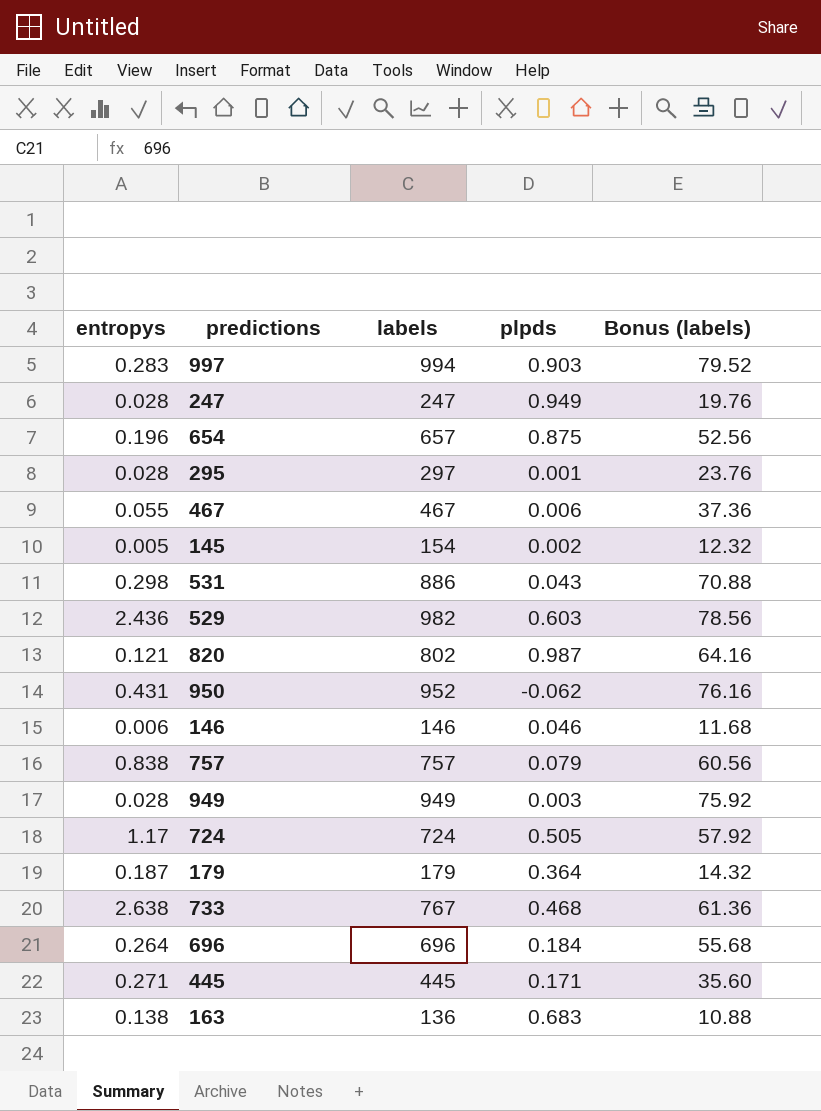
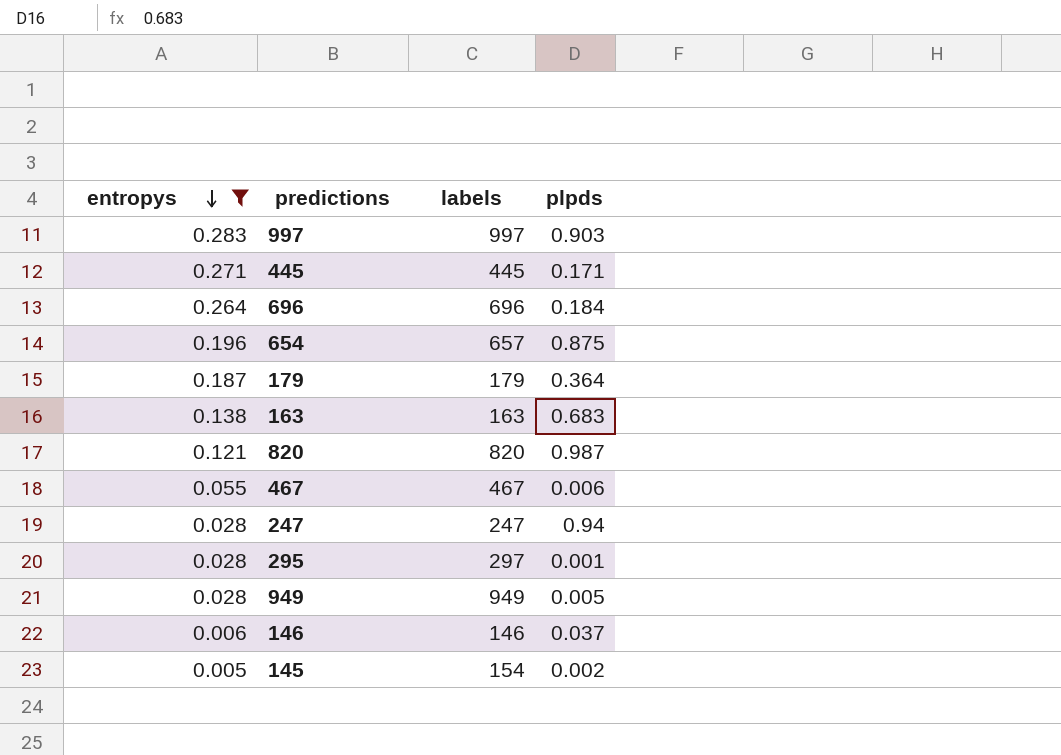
filter: none -> entropys <= 0.283
row order: none -> entropys descending
column Bonus (labels) | formula: [labels] * 0.08 -> none
997 | labels: 994 -> 997
163 | labels: 136 -> 163
820 | labels: 802 -> 820
247 | plpds: 0.949 -> 0.94
949 | plpds: 0.003 -> 0.005
146 | plpds: 0.046 -> 0.037

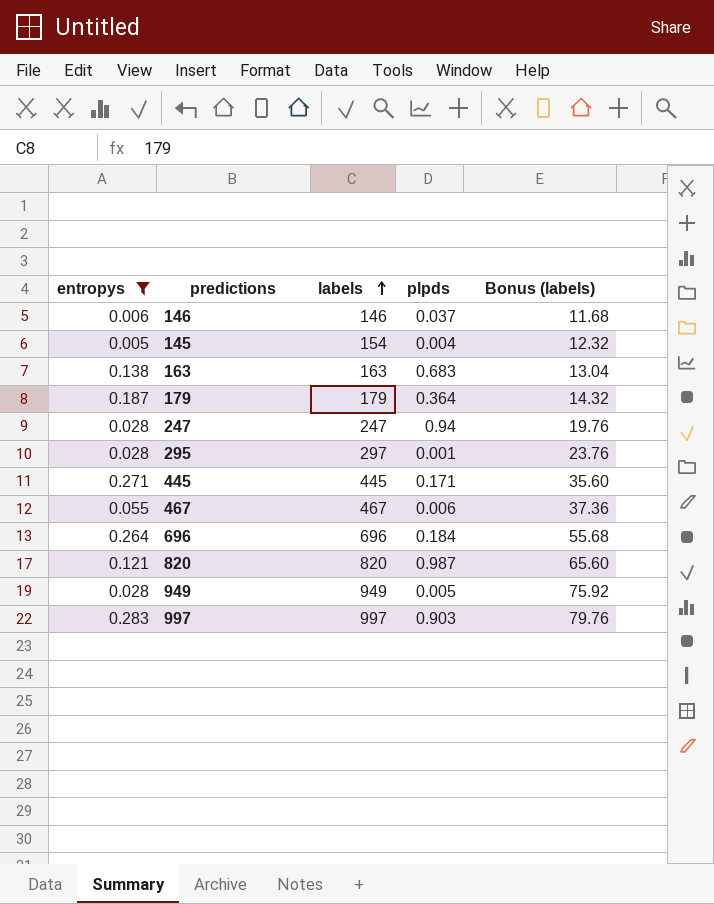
row order: entropys descending -> labels ascending
column Bonus (labels) | formula: none -> [labels] * 0.08
row 654: 0.196 | 657 | 0.875 -> none
145 | plpds: 0.002 -> 0.004

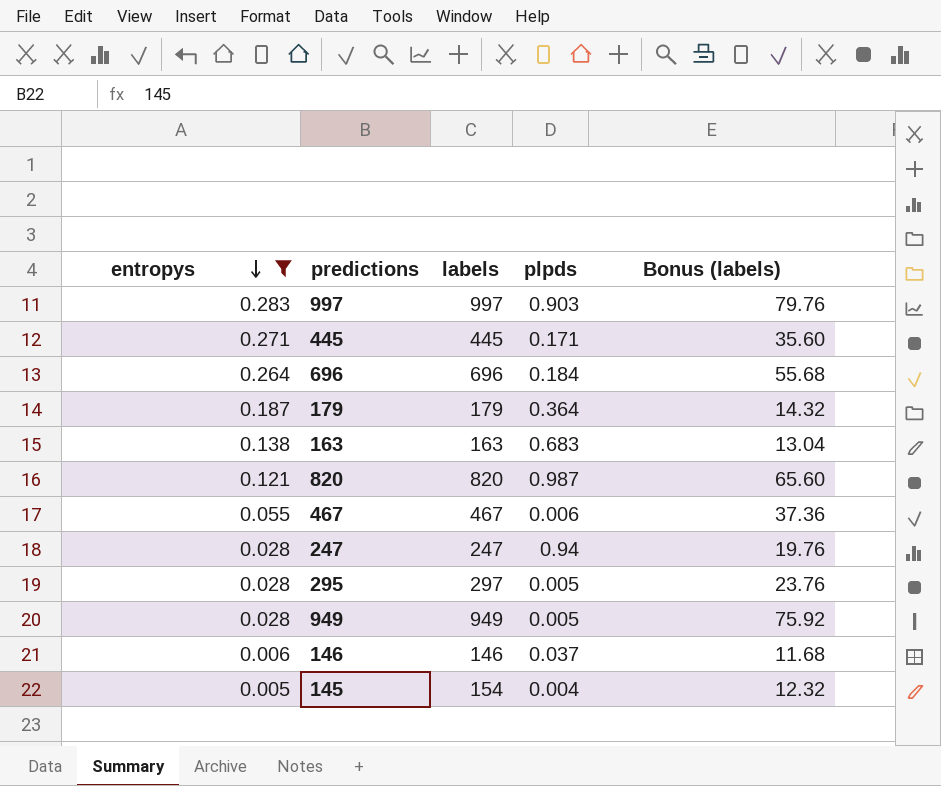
row order: labels ascending -> entropys descending
295 | plpds: 0.001 -> 0.005

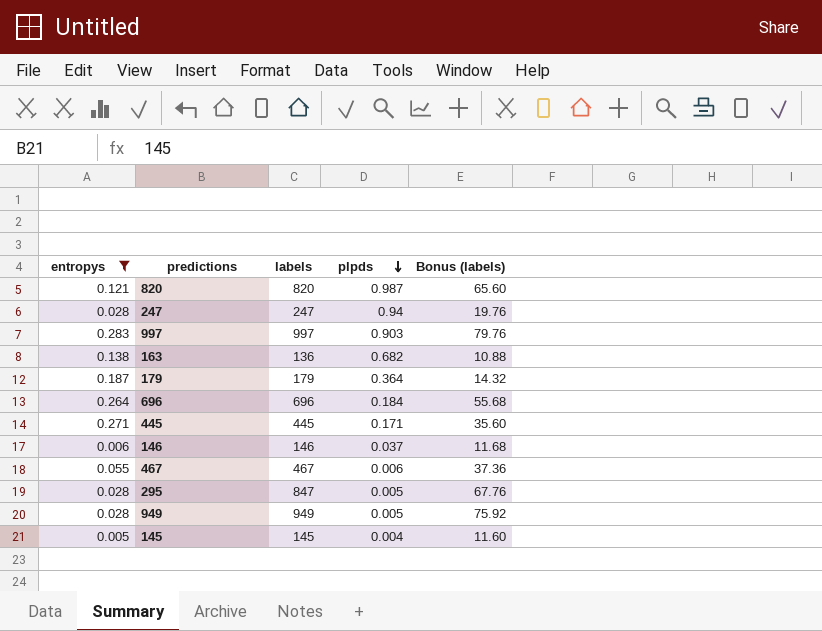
row order: entropys descending -> plpds descending
163 | labels: 163 -> 136
163 | plpds: 0.683 -> 0.682
163 | Bonus (labels): 13.04 -> 10.88
295 | labels: 297 -> 847
295 | Bonus (labels): 23.76 -> 67.76
145 | labels: 154 -> 145
145 | Bonus (labels): 12.32 -> 11.60

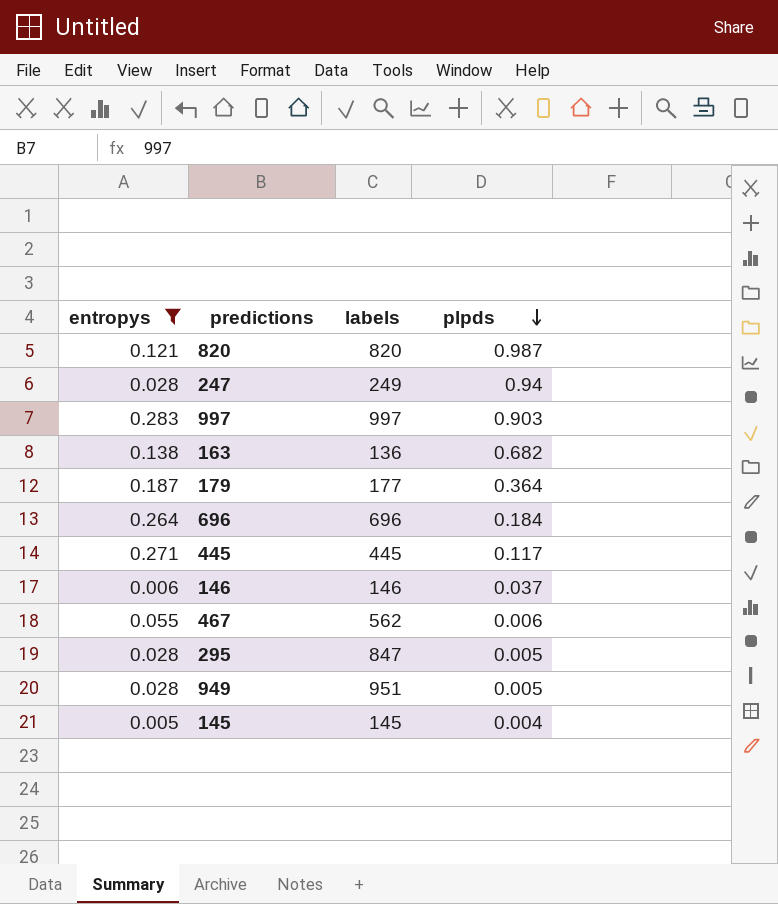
column Bonus (labels) | formula: [labels] * 0.08 -> none
247 | labels: 247 -> 249
179 | labels: 179 -> 177
445 | plpds: 0.171 -> 0.117
467 | labels: 467 -> 562
949 | labels: 949 -> 951

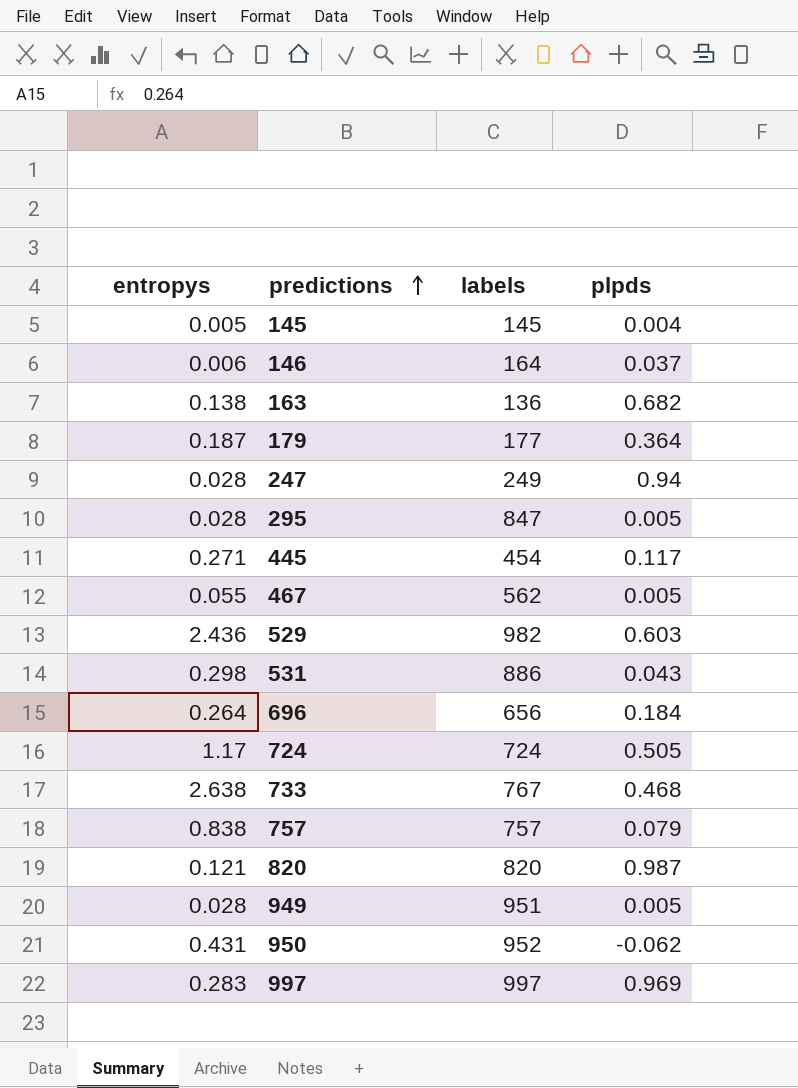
filter: entropys <= 0.283 -> none
row order: plpds descending -> predictions ascending
146 | labels: 146 -> 164
445 | labels: 445 -> 454
467 | plpds: 0.006 -> 0.005
696 | labels: 696 -> 656
997 | plpds: 0.903 -> 0.969

